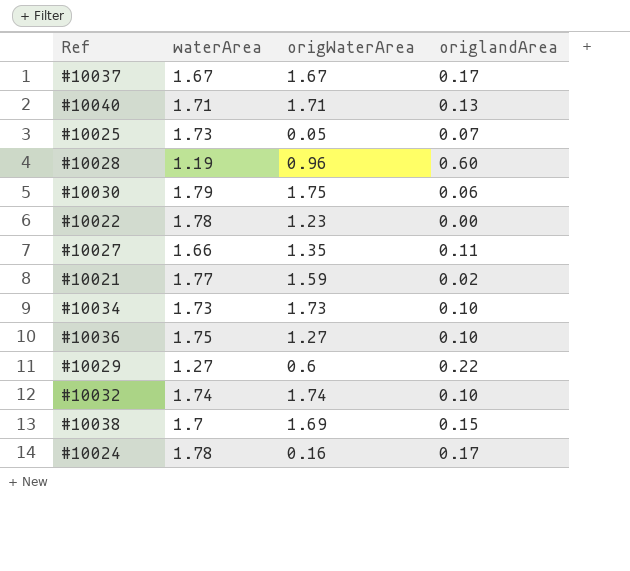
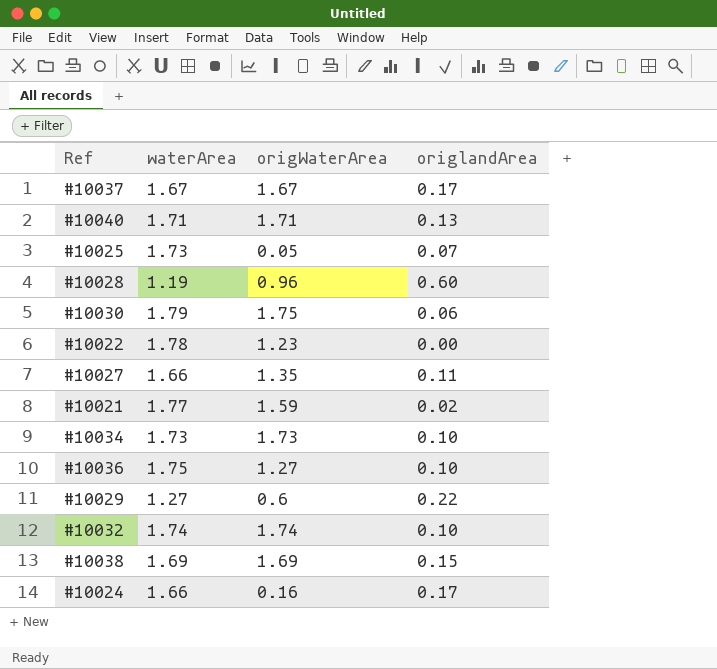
#10038 | waterArea: 1.7 -> 1.69
#10024 | waterArea: 1.78 -> 1.66

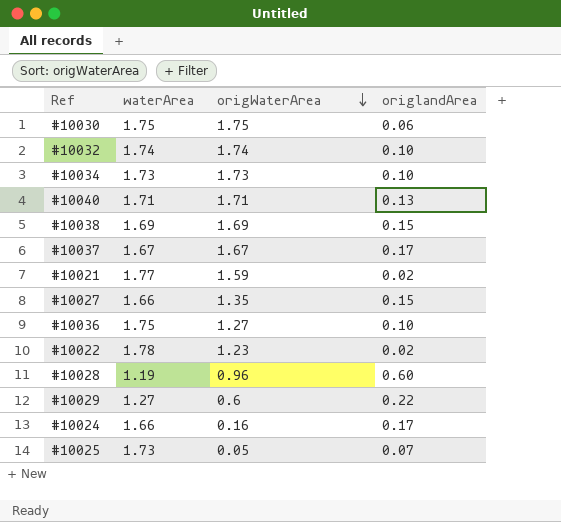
row order: none -> origWaterArea descending
#10030 | waterArea: 1.79 -> 1.75
#10027 | origlandArea: 0.11 -> 0.15
#10022 | origlandArea: 0.00 -> 0.02

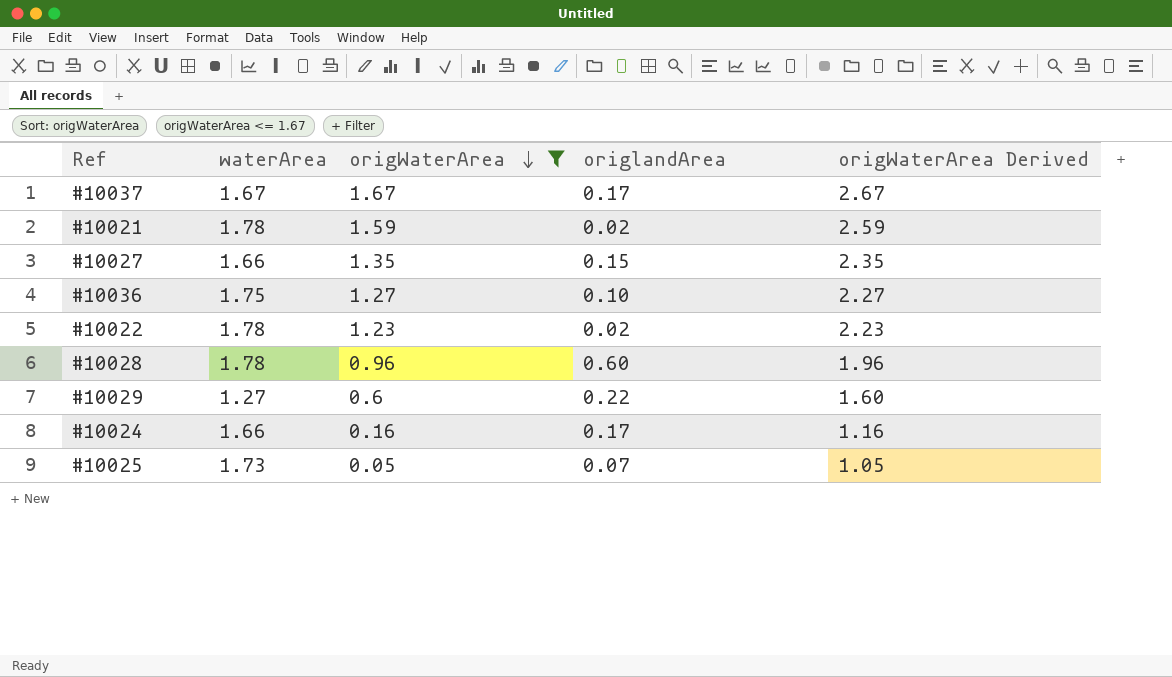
filter: none -> origWaterArea <= 1.67
column origWaterArea Derived | formula: none -> [origWaterArea] + 1
#10021 | waterArea: 1.77 -> 1.78
#10028 | waterArea: 1.19 -> 1.78

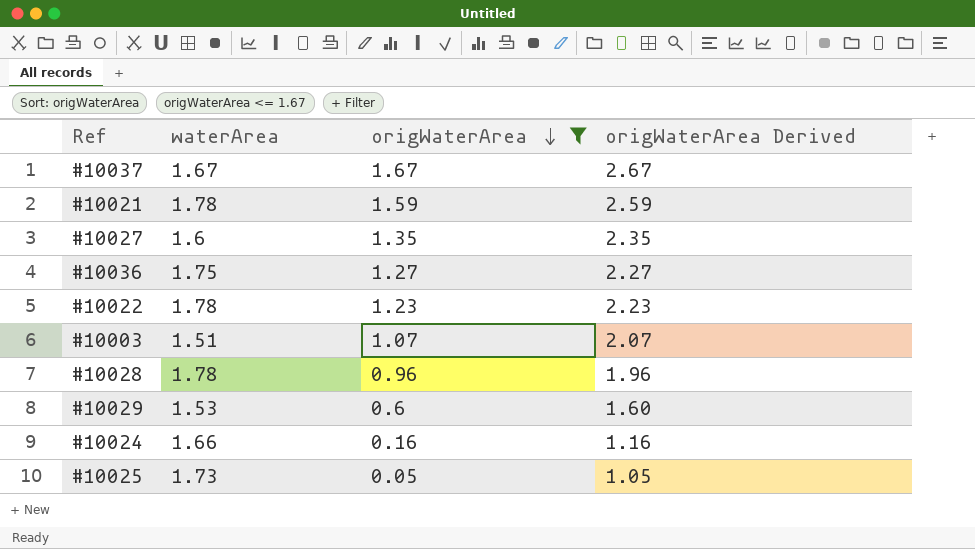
column origlandArea | position: 4 -> none
#10027 | waterArea: 1.66 -> 1.6
row #10003: none -> 1.51 | 1.07 | 2.07
#10029 | waterArea: 1.27 -> 1.53

